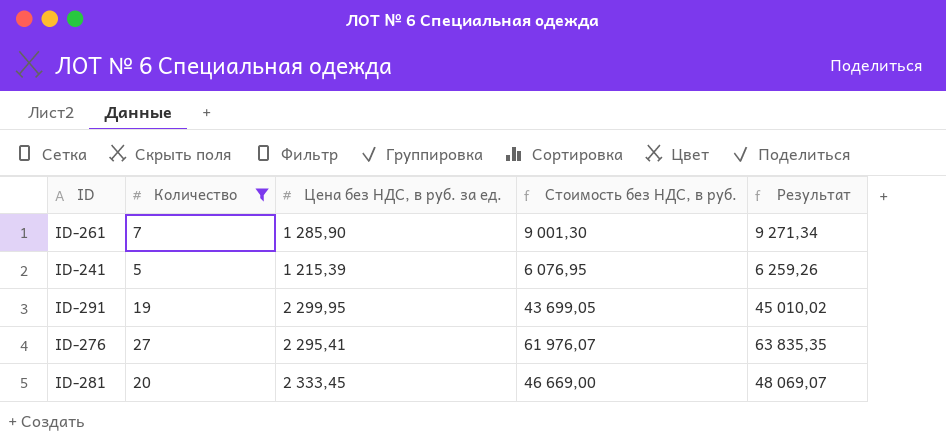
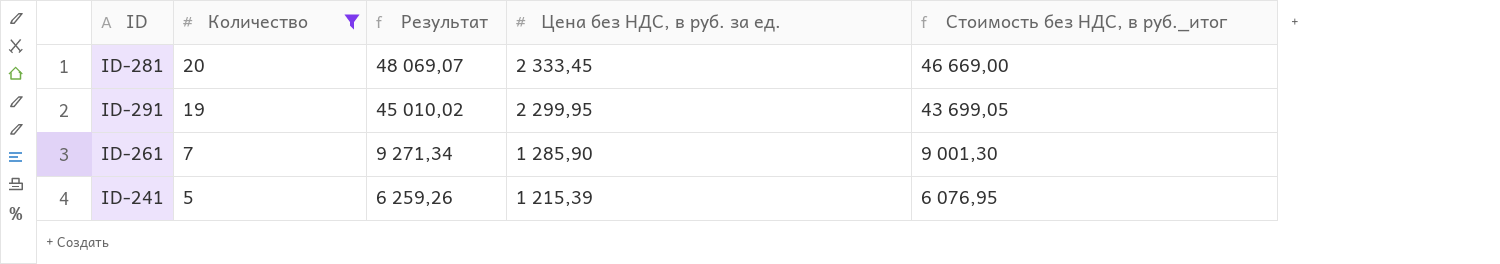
row order: none -> Количество descending
column Результат | position: 5 -> 3
column name: Стоимость без НДС, в руб. -> Стоимость без НДС, в руб._итог
row ID-276: 27 | 2 295,41 | 61 976,07 | 63 835,35 -> none

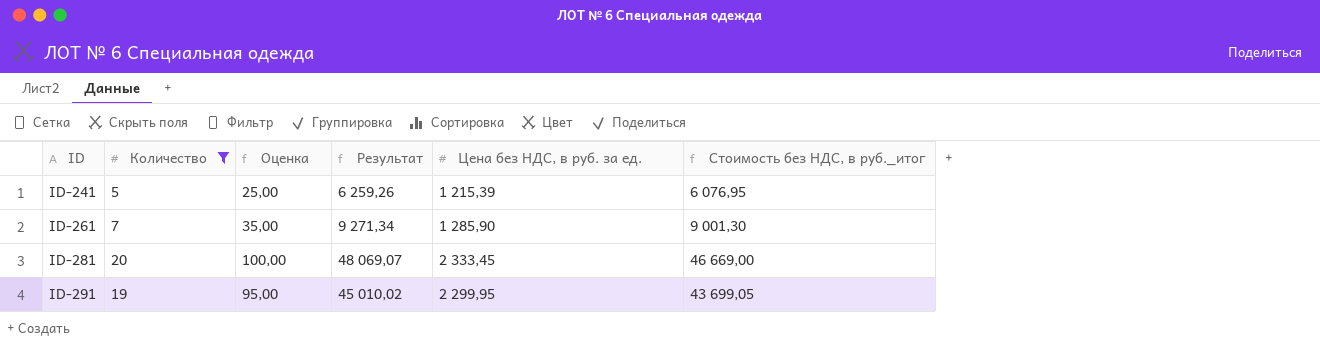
row order: Количество descending -> ID ascending
column Оценка | formula: none -> [Количество] * 5

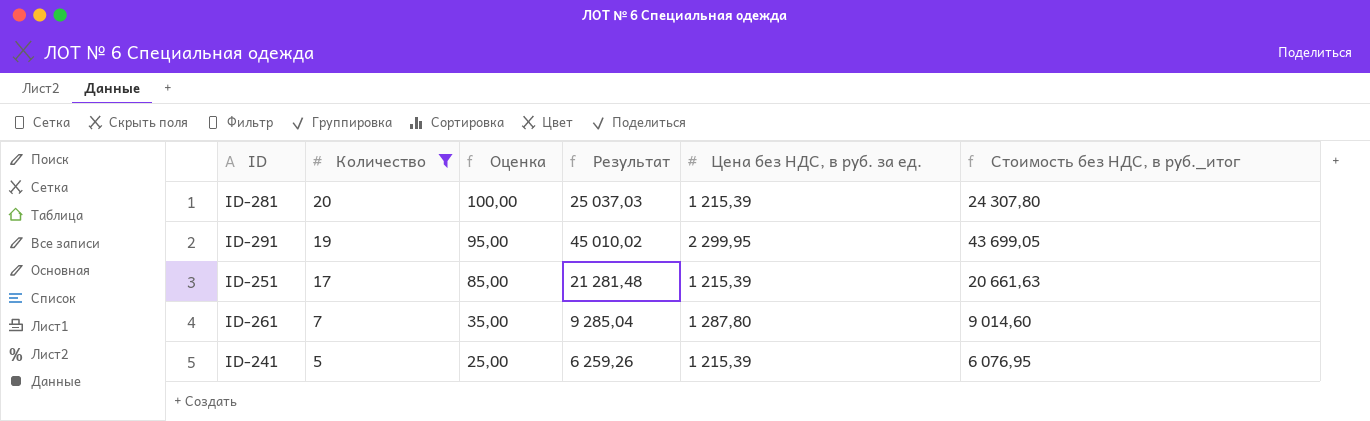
row order: ID ascending -> Количество descending
ID-281 | Результат: 48 069,07 -> 25 037,03
ID-281 | Цена без НДС, в руб. за ед.: 2 333,45 -> 1 215,39
ID-281 | Стоимость без НДС, в руб._итог: 46 669,00 -> 24 307,80
row ID-251: none -> 17 | 85,00 | 21 281,48 | 1 215,39 | 20 661,63
ID-261 | Результат: 9 271,34 -> 9 285,04
ID-261 | Цена без НДС, в руб. за ед.: 1 285,90 -> 1 287,80
ID-261 | Стоимость без НДС, в руб._итог: 9 001,30 -> 9 014,60

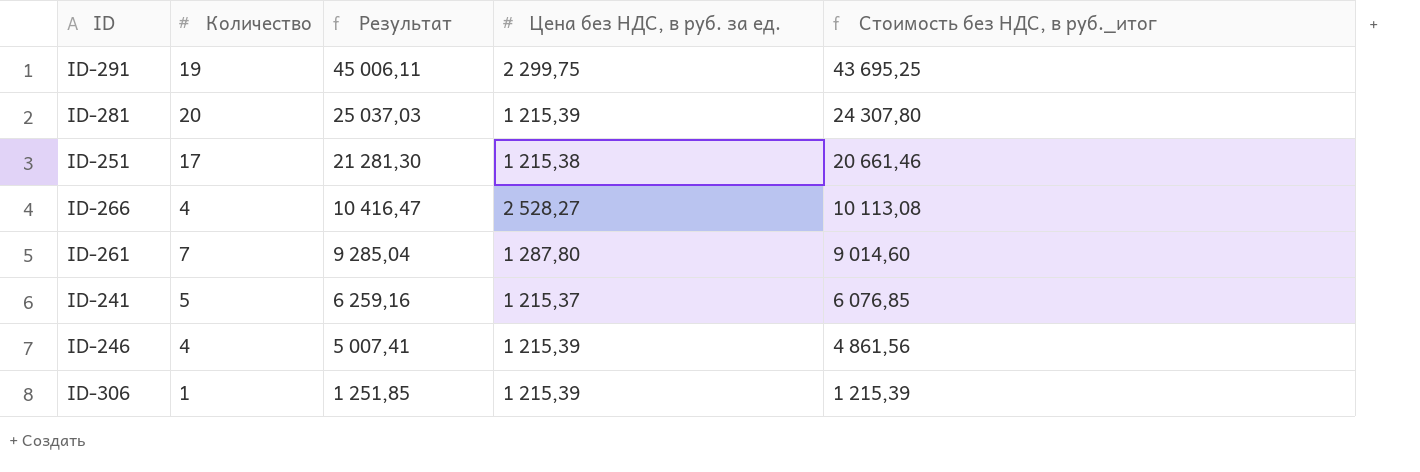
filter: Количество >= 5 -> none
row order: Количество descending -> Результат descending
column Оценка | formula: [Количество] * 5 -> none
ID-291 | Результат: 45 010,02 -> 45 006,11
ID-291 | Цена без НДС, в руб. за ед.: 2 299,95 -> 2 299,75
ID-291 | Стоимость без НДС, в руб._итог: 43 699,05 -> 43 695,25
ID-251 | Результат: 21 281,48 -> 21 281,30
ID-251 | Цена без НДС, в руб. за ед.: 1 215,39 -> 1 215,38
ID-251 | Стоимость без НДС, в руб._итог: 20 661,63 -> 20 661,46
ID-241 | Результат: 6 259,26 -> 6 259,16
ID-241 | Цена без НДС, в руб. за ед.: 1 215,39 -> 1 215,37
ID-241 | Стоимость без НДС, в руб._итог: 6 076,95 -> 6 076,85

